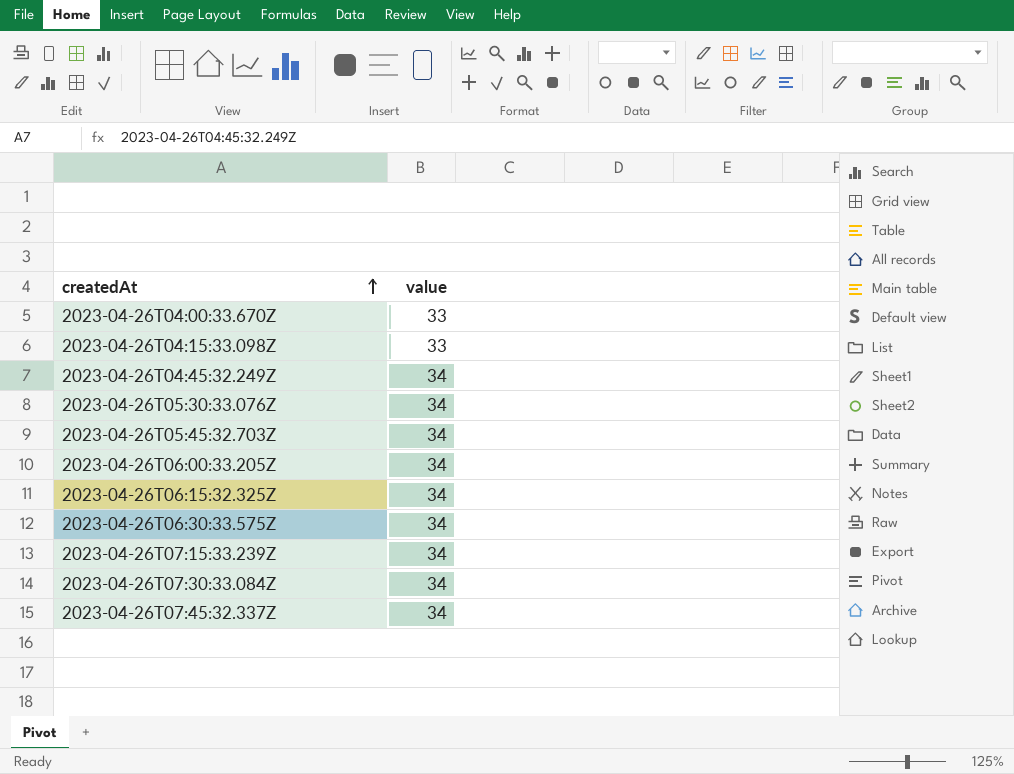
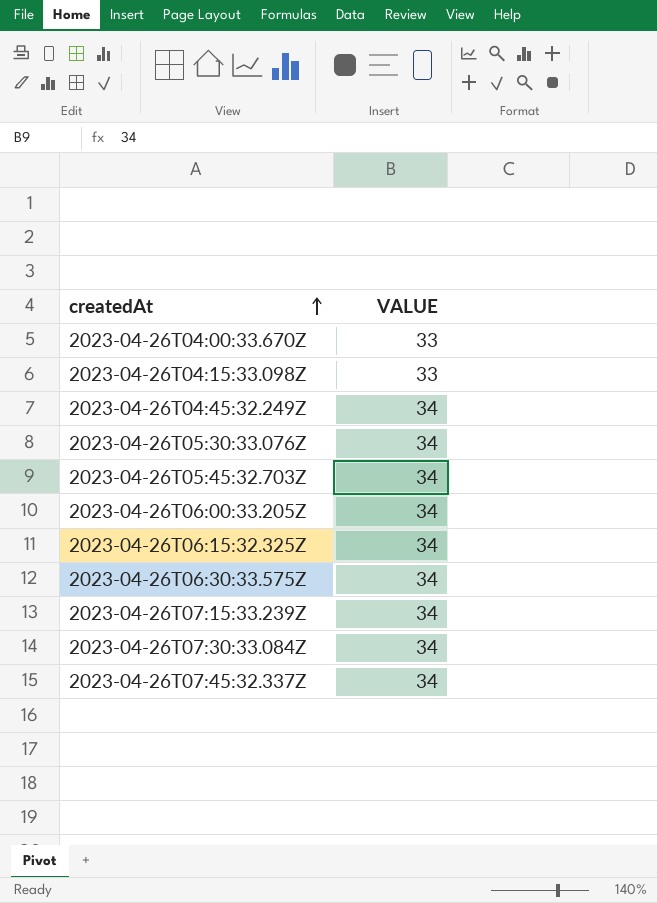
column name: value -> VALUE

